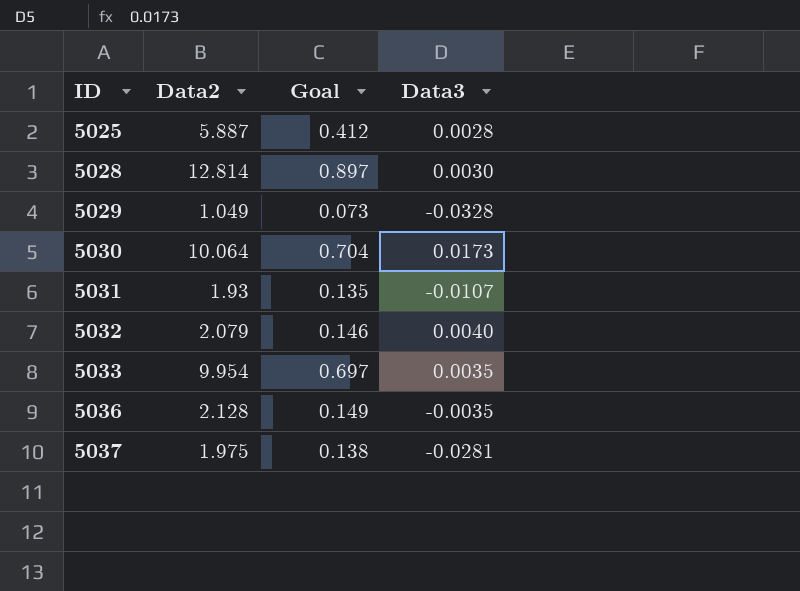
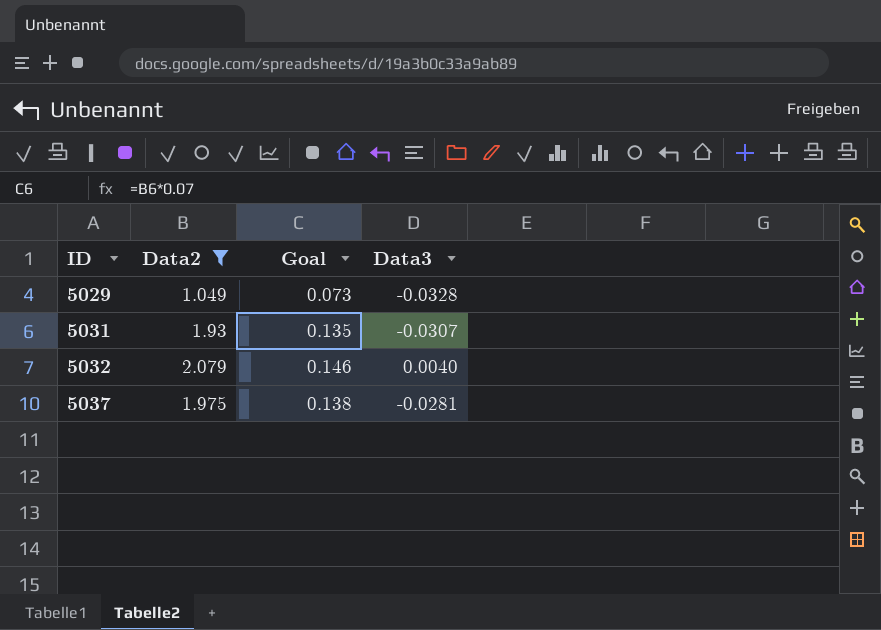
filter: none -> Data2 <= 2.079
5031 | Data3: -0.0107 -> -0.0307

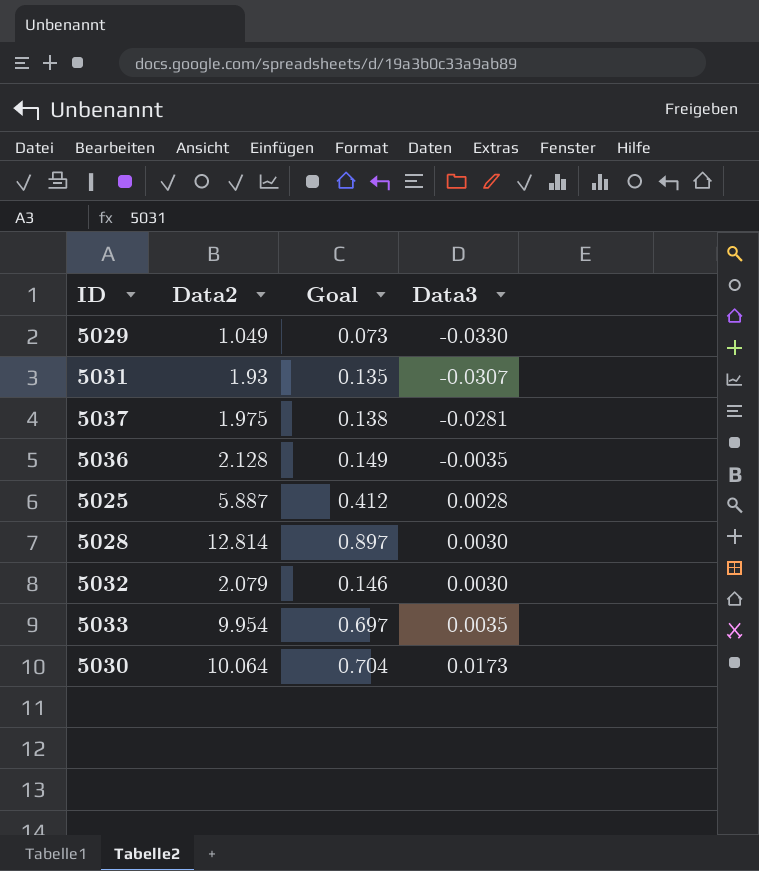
filter: Data2 <= 2.079 -> none
row order: ID ascending -> Data3 ascending
5029 | Data3: -0.0328 -> -0.0330
5032 | Data3: 0.0040 -> 0.0030

